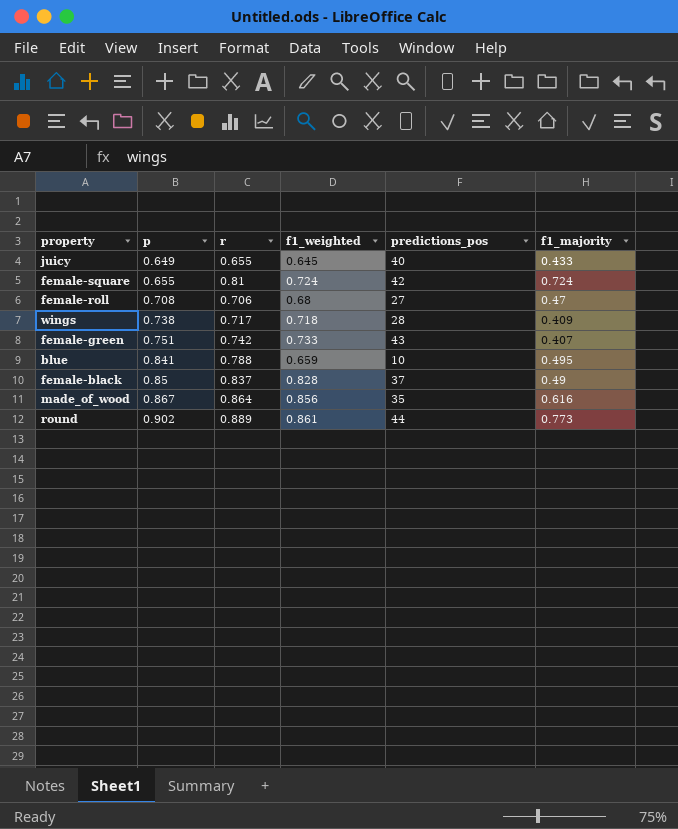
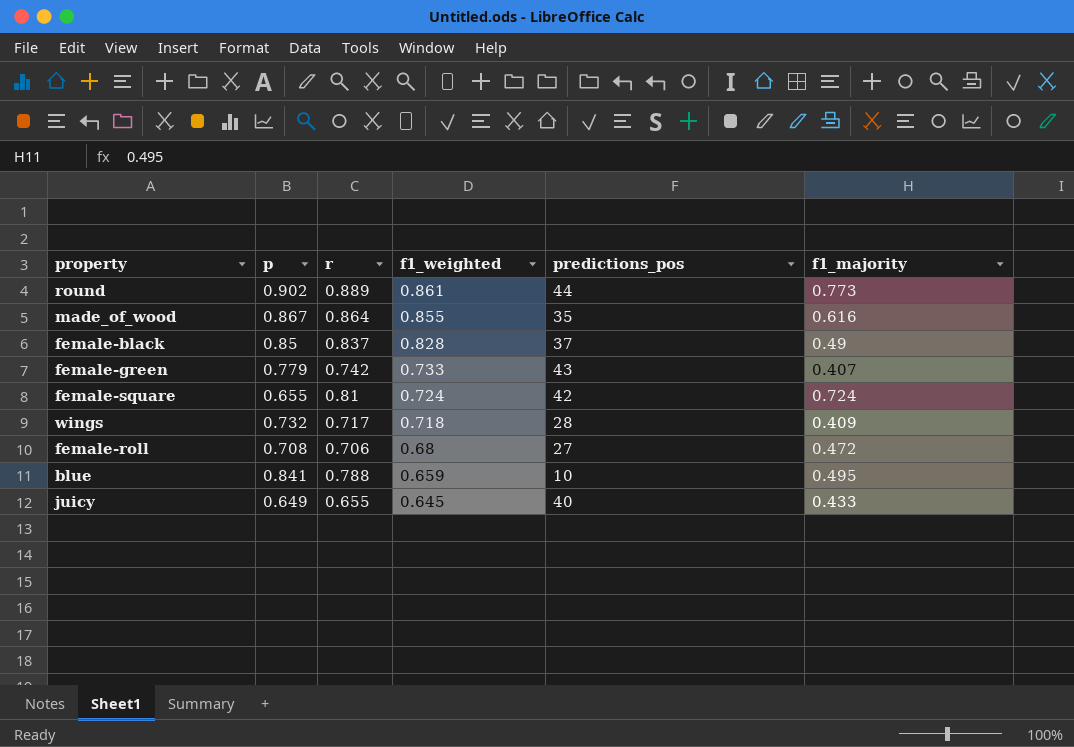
row order: p ascending -> f1_weighted descending
made_of_wood | f1_weighted: 0.856 -> 0.855
female-green | p: 0.751 -> 0.779
wings | p: 0.738 -> 0.732
female-roll | f1_majority: 0.47 -> 0.472

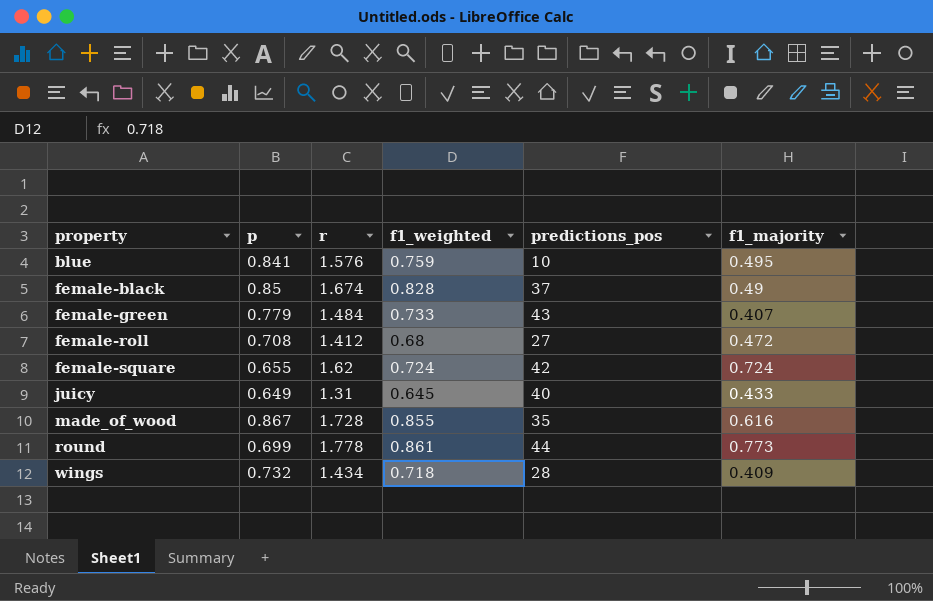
row order: f1_weighted descending -> property ascending
blue | r: 0.788 -> 1.576
blue | f1_weighted: 0.659 -> 0.759
female-black | r: 0.837 -> 1.674
female-green | r: 0.742 -> 1.484
female-roll | r: 0.706 -> 1.412
female-square | r: 0.81 -> 1.62
juicy | r: 0.655 -> 1.31
made_of_wood | r: 0.864 -> 1.728
round | p: 0.902 -> 0.699
round | r: 0.889 -> 1.778
wings | r: 0.717 -> 1.434

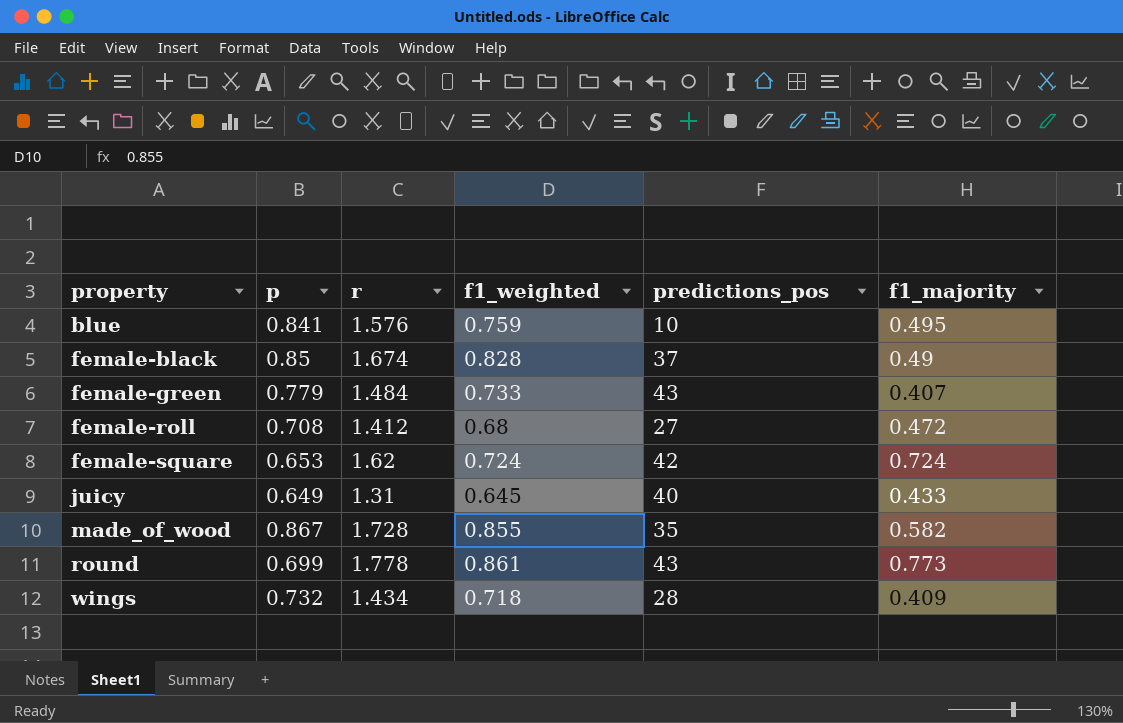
female-square | p: 0.655 -> 0.653
made_of_wood | f1_majority: 0.616 -> 0.582
round | predictions_pos: 44 -> 43

